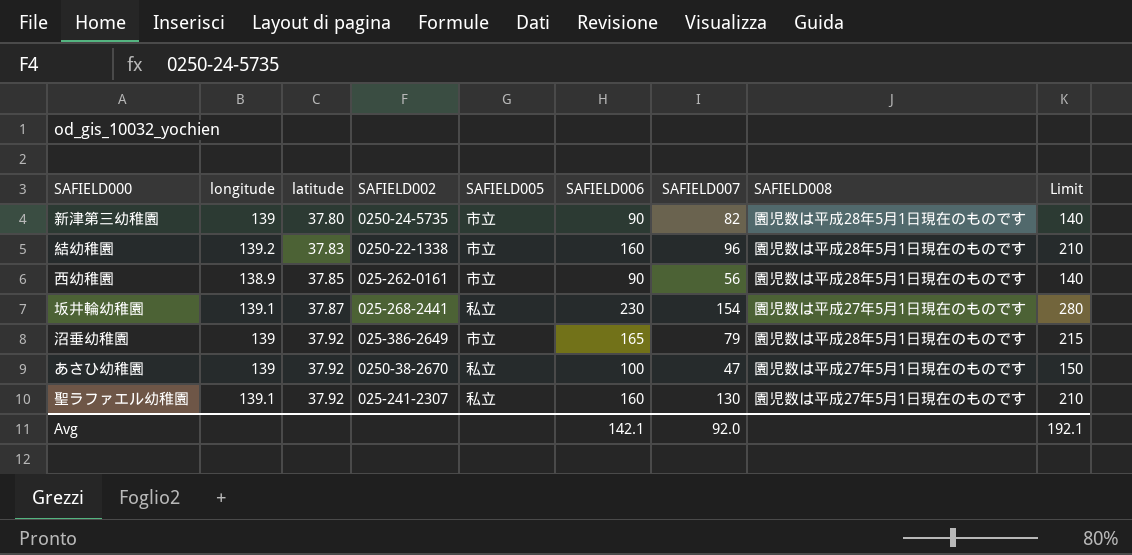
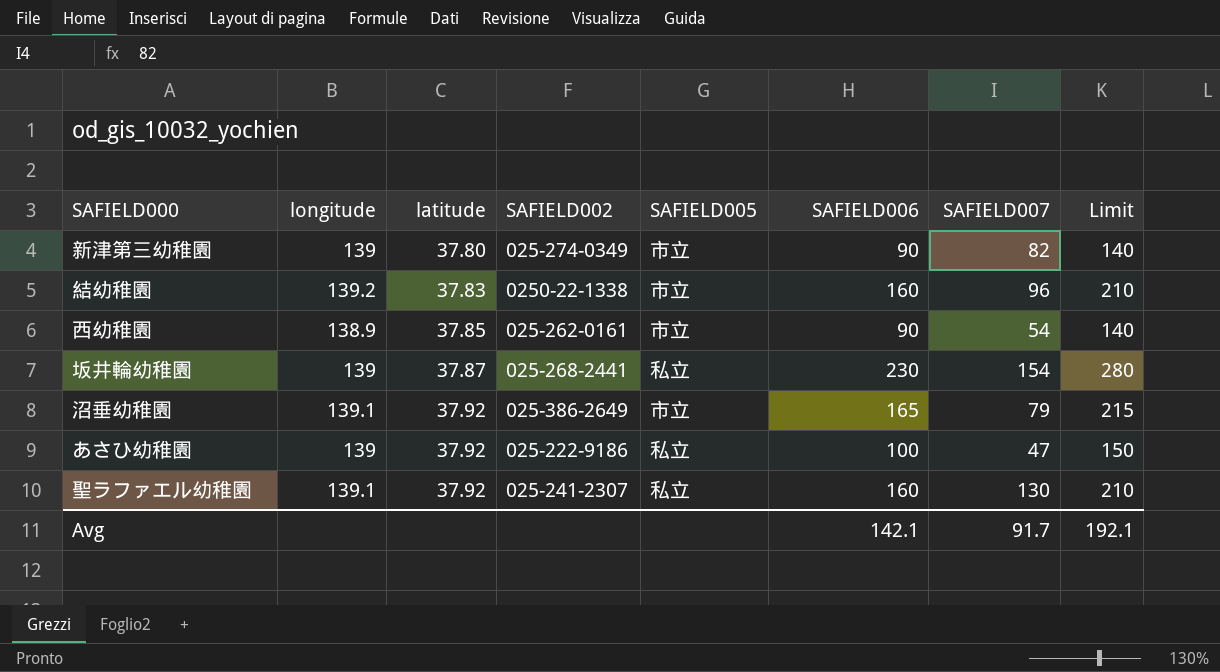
column SAFIELD008 | position: 8 -> none
新津第三幼稚園 | SAFIELD002: 0250-24-5735 -> 025-274-0349
西幼稚園 | SAFIELD007: 56 -> 54
坂井輪幼稚園 | longitude: 139.1 -> 139
沼垂幼稚園 | longitude: 139 -> 139.1
あさひ幼稚園 | SAFIELD002: 0250-38-2670 -> 025-222-9186
Avg | SAFIELD007: 92.0 -> 91.7

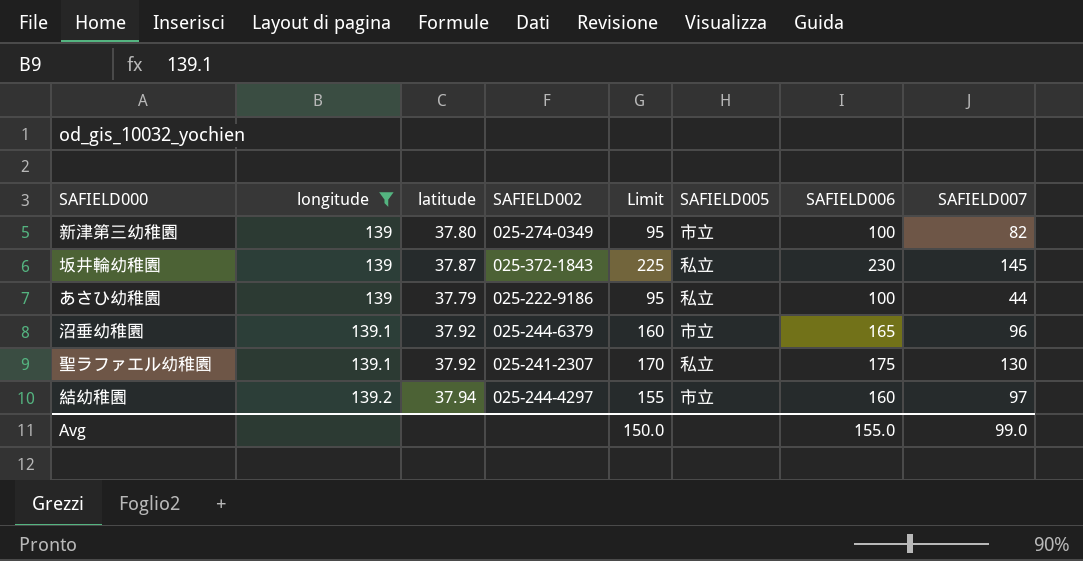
filter: none -> longitude != 138.9
row order: latitude ascending -> longitude ascending
column Limit | formula: [SAFIELD006] + 50 -> [SAFIELD006] - 5
column Limit | position: 8 -> 5
新津第三幼稚園 | SAFIELD006: 90 -> 100
坂井輪幼稚園 | SAFIELD002: 025-268-2441 -> 025-372-1843
坂井輪幼稚園 | SAFIELD007: 154 -> 145
あさひ幼稚園 | latitude: 37.92 -> 37.79
あさひ幼稚園 | SAFIELD007: 47 -> 44
沼垂幼稚園 | SAFIELD002: 025-386-2649 -> 025-244-6379
沼垂幼稚園 | SAFIELD007: 79 -> 96
聖ラファエル幼稚園 | SAFIELD006: 160 -> 175
結幼稚園 | latitude: 37.83 -> 37.94
結幼稚園 | SAFIELD002: 0250-22-1338 -> 025-244-4297
結幼稚園 | SAFIELD007: 96 -> 97
Avg | Limit: 192.1 -> 150.0
Avg | SAFIELD006: 142.1 -> 155.0
Avg | SAFIELD007: 91.7 -> 99.0

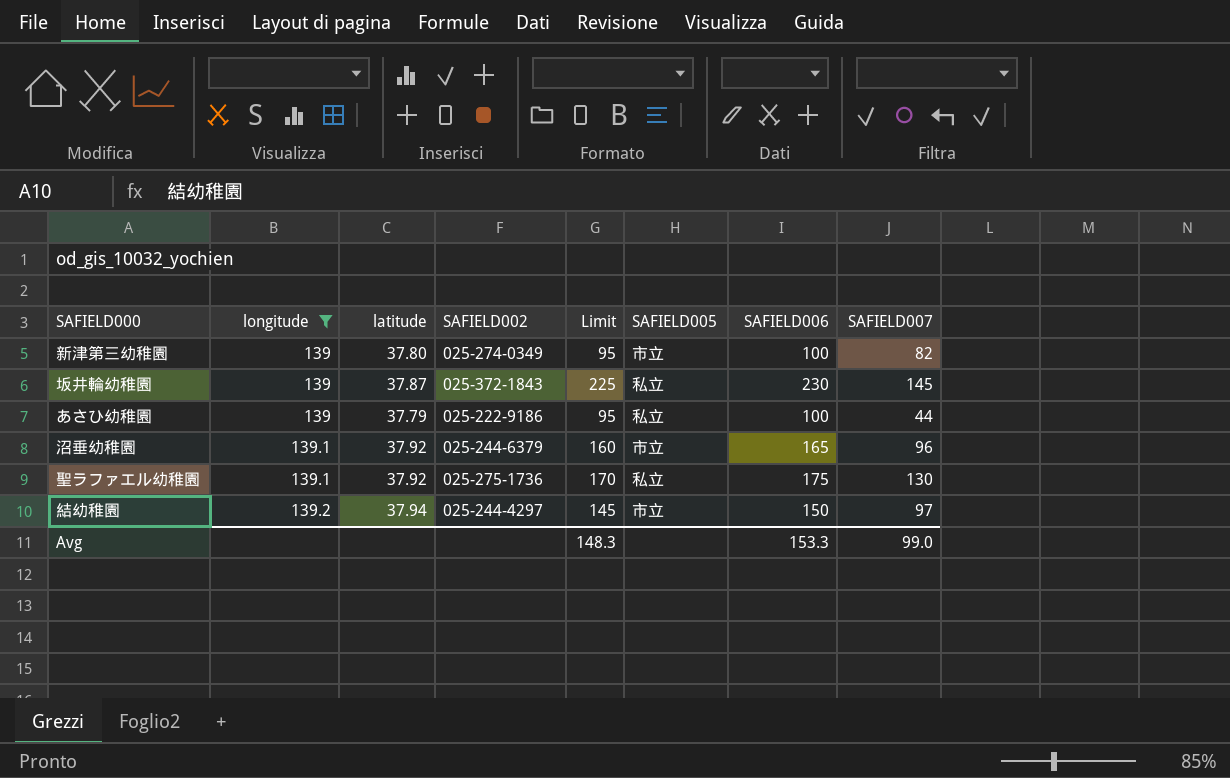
聖ラファエル幼稚園 | SAFIELD002: 025-241-2307 -> 025-275-1736
結幼稚園 | Limit: 155 -> 145
結幼稚園 | SAFIELD006: 160 -> 150
Avg | Limit: 150.0 -> 148.3
Avg | SAFIELD006: 155.0 -> 153.3

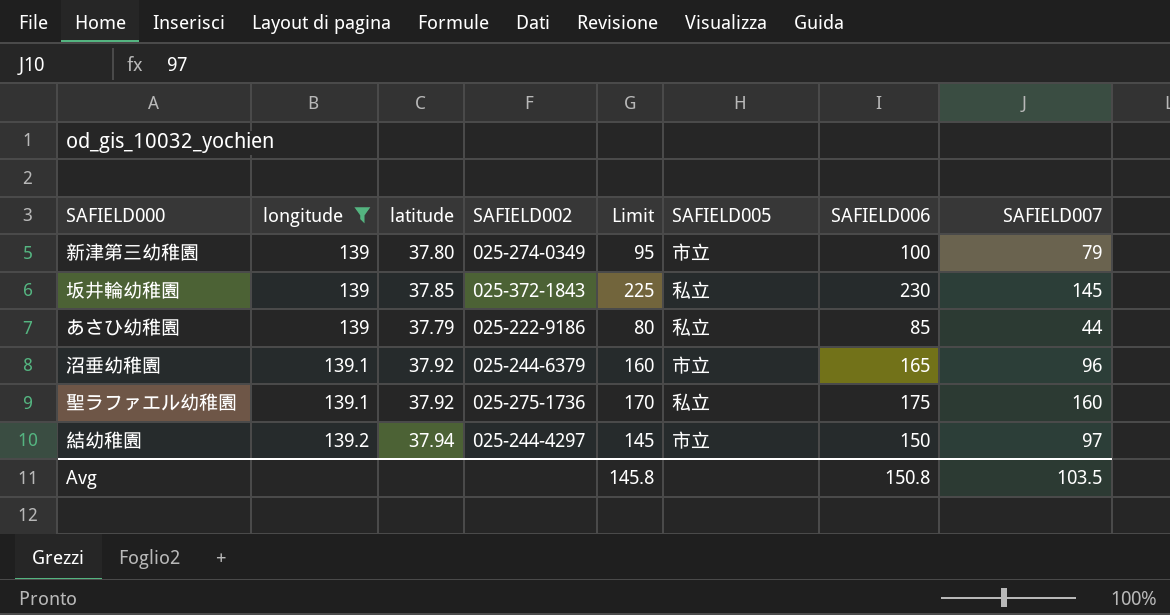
新津第三幼稚園 | SAFIELD007: 82 -> 79
坂井輪幼稚園 | latitude: 37.87 -> 37.85
あさひ幼稚園 | Limit: 95 -> 80
あさひ幼稚園 | SAFIELD006: 100 -> 85
聖ラファエル幼稚園 | SAFIELD007: 130 -> 160
Avg | Limit: 148.3 -> 145.8
Avg | SAFIELD006: 153.3 -> 150.8
Avg | SAFIELD007: 99.0 -> 103.5

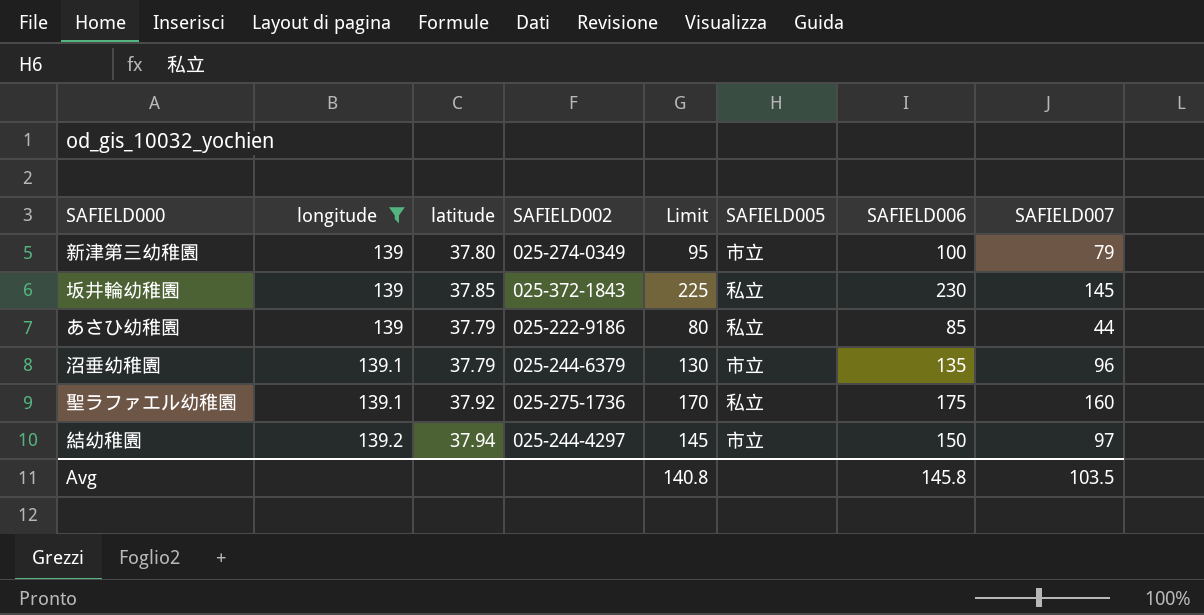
沼垂幼稚園 | latitude: 37.92 -> 37.79
沼垂幼稚園 | Limit: 160 -> 130
沼垂幼稚園 | SAFIELD006: 165 -> 135
Avg | Limit: 145.8 -> 140.8
Avg | SAFIELD006: 150.8 -> 145.8

